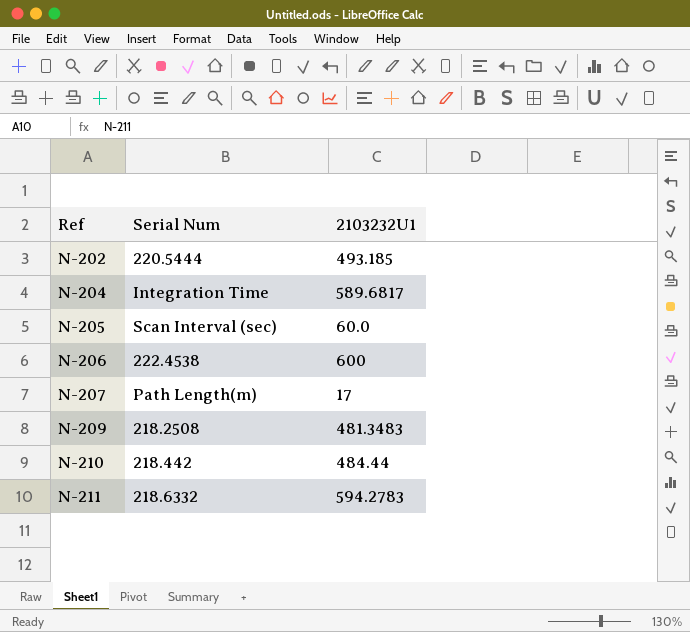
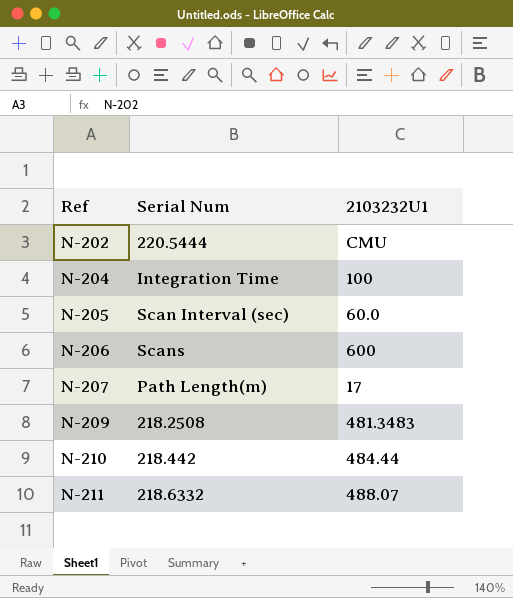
N-202 | 2103232U1: 493.185 -> CMU
N-204 | 2103232U1: 589.6817 -> 100
N-206 | Serial Num: 222.4538 -> Scans
N-211 | 2103232U1: 594.2783 -> 488.07

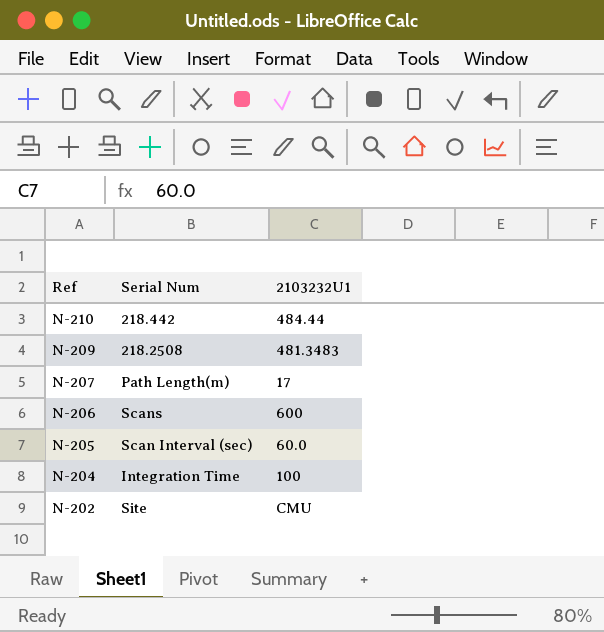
row order: Ref ascending -> Ref descending
row N-211: 218.6332 | 488.07 -> none
N-202 | Serial Num: 220.5444 -> Site

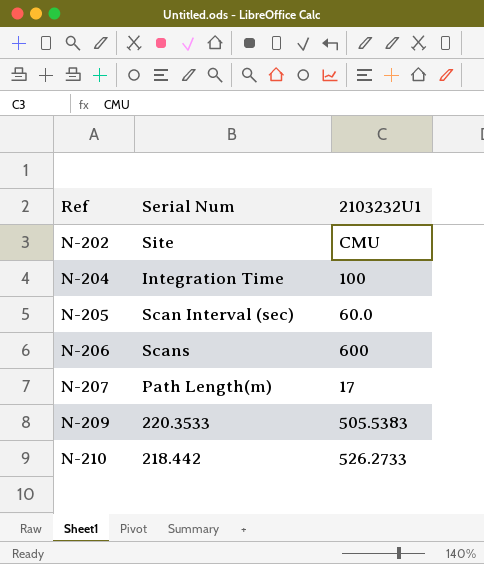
row order: Ref descending -> Ref ascending
N-209 | Serial Num: 218.2508 -> 220.3533
N-209 | 2103232U1: 481.3483 -> 505.5383
N-210 | 2103232U1: 484.44 -> 526.2733

